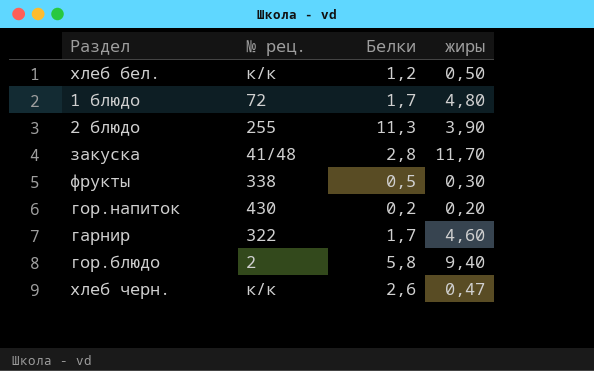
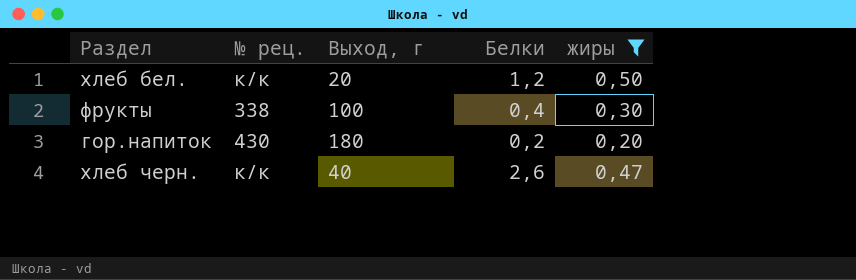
filter: none -> жиры <= 0,50
column Выход, г | position: none -> 3
фрукты | Белки: 0,5 -> 0,4

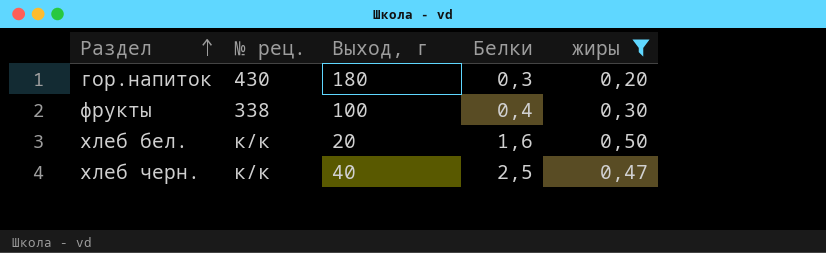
row order: none -> Раздел ascending
гор.напиток | Белки: 0,2 -> 0,3
хлеб бел. | Белки: 1,2 -> 1,6
хлеб черн. | Белки: 2,6 -> 2,5

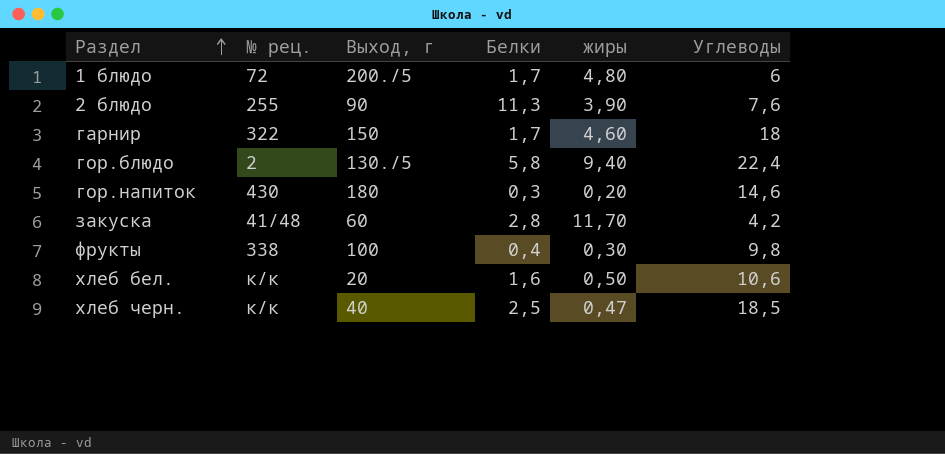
filter: жиры <= 0,50 -> none
column Углеводы | position: none -> 6

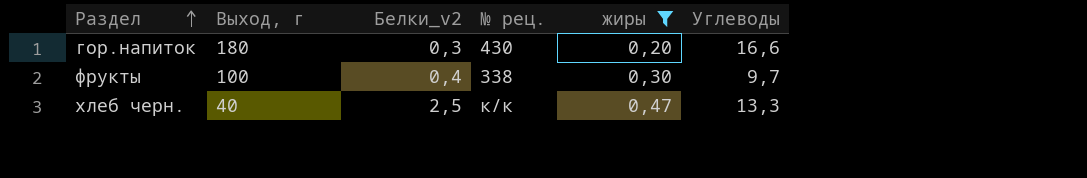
filter: none -> жиры <= 0,47
column name: Белки -> Белки_v2
column № рец. | position: 2 -> 4
гор.напиток | Углеводы: 14,6 -> 16,6
фрукты | Углеводы: 9,8 -> 9,7
хлеб черн. | Углеводы: 18,5 -> 13,3

